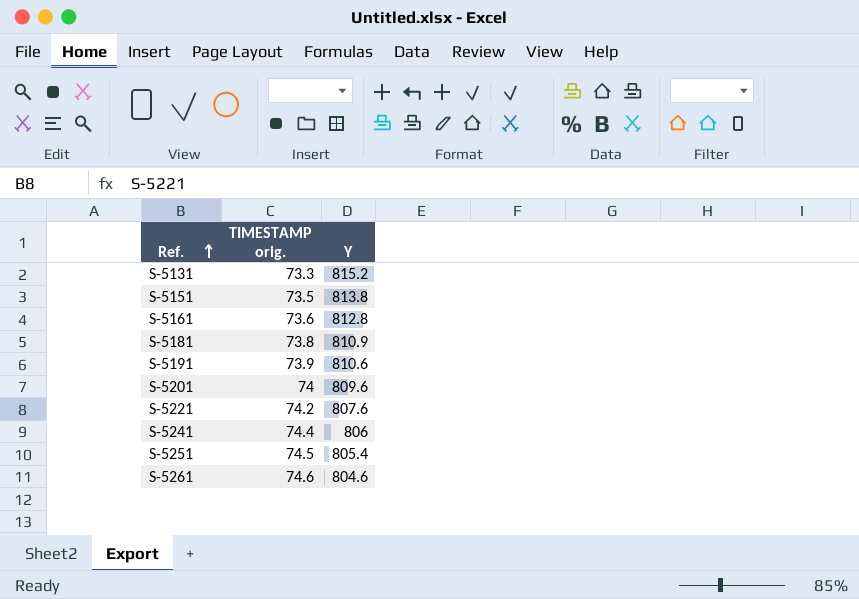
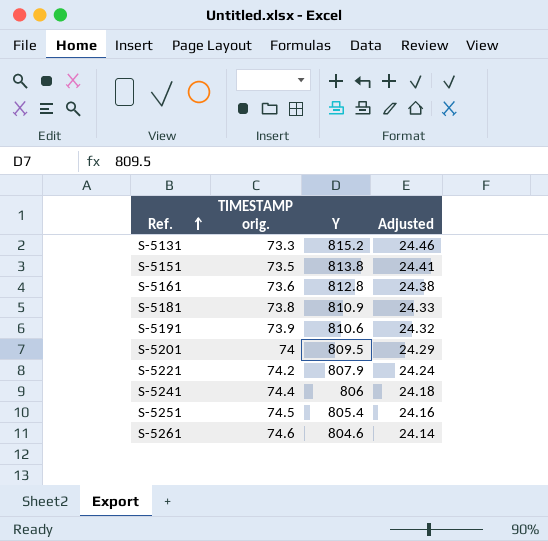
column Adjusted | formula: none -> [Y] * 0.03
S-5201 | Y: 809.6 -> 809.5
S-5221 | Y: 807.6 -> 807.9

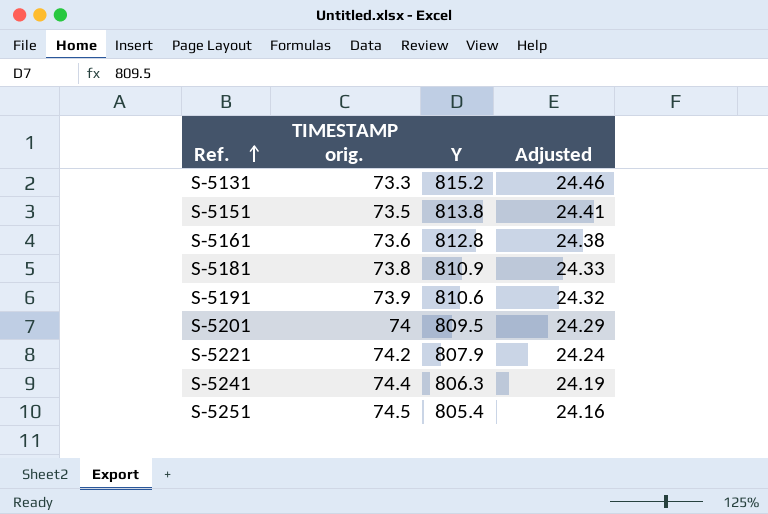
row S-5261: 74.6 | 804.6 | 24.14 -> none
S-5241 | Y: 806 -> 806.3
S-5241 | Adjusted: 24.18 -> 24.19

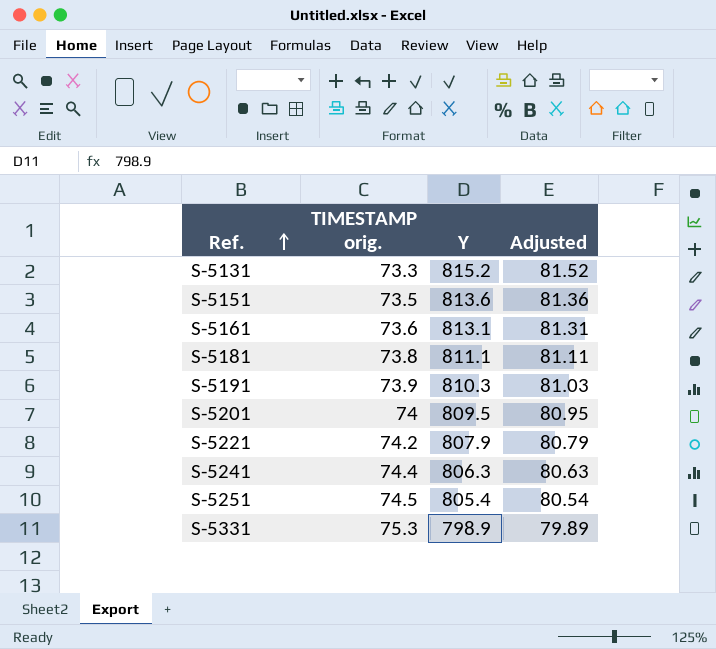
column Adjusted | formula: [Y] * 0.03 -> [Y] * 0.1
S-5151 | Y: 813.8 -> 813.6
S-5161 | Y: 812.8 -> 813.1
S-5181 | Y: 810.9 -> 811.1
S-5191 | Y: 810.6 -> 810.3
row S-5331: none -> 75.3 | 798.9 | 79.89

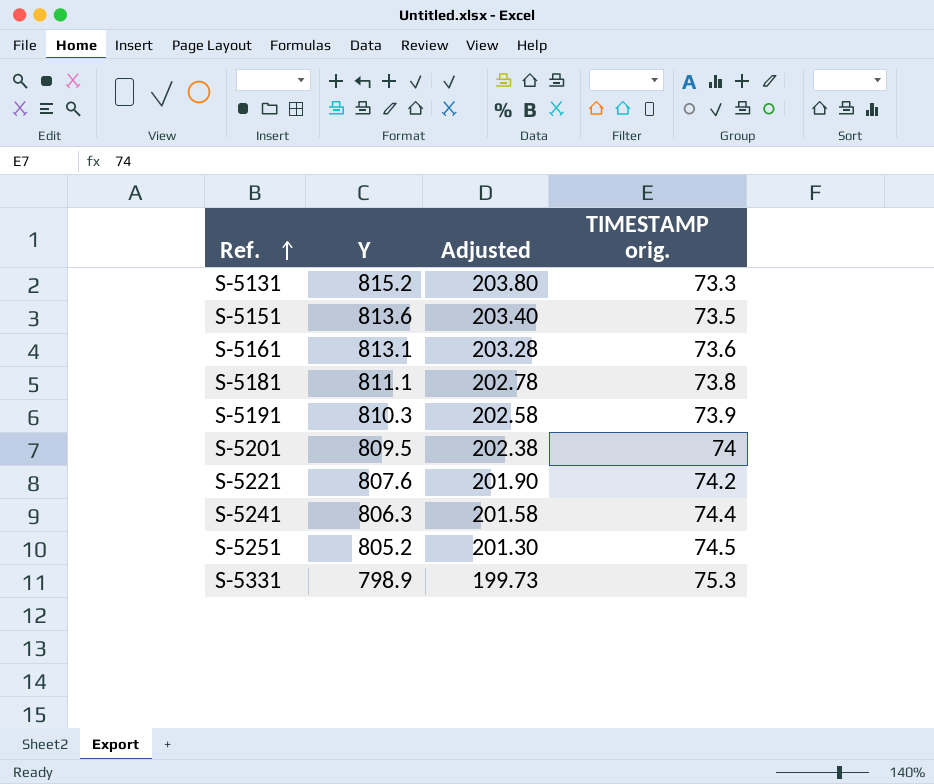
column Adjusted | formula: [Y] * 0.1 -> [Y] * 0.25
column TIMESTAMP orig. | position: 2 -> 4
S-5221 | Y: 807.9 -> 807.6
S-5251 | Y: 805.4 -> 805.2

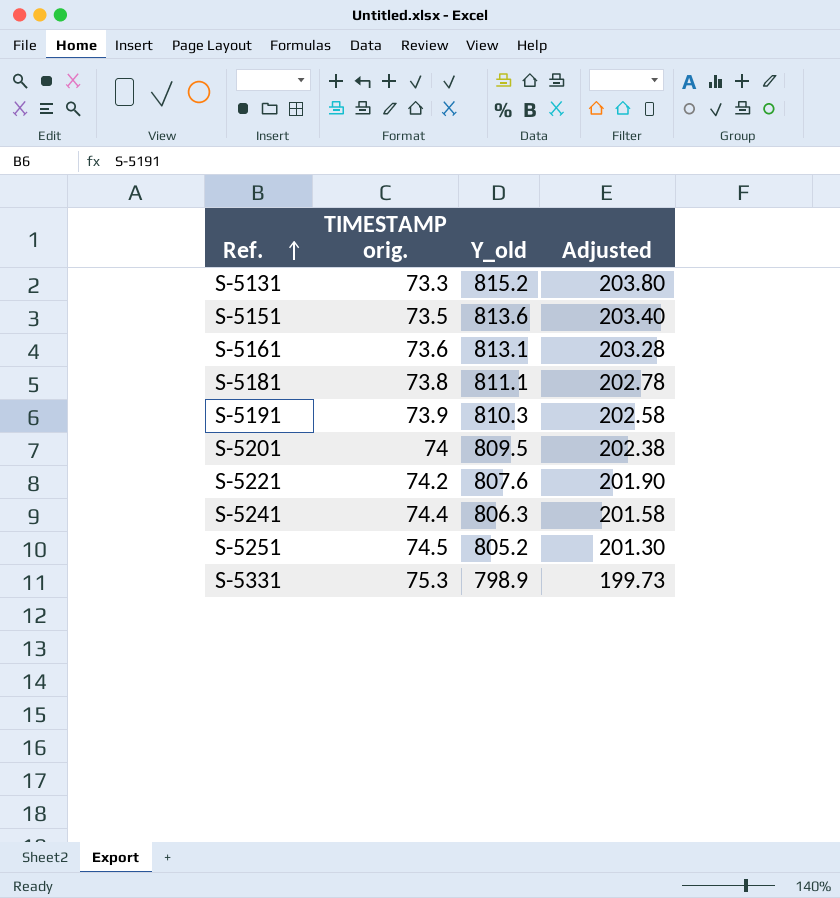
column TIMESTAMP orig. | position: 4 -> 2
column name: Y -> Y_old

